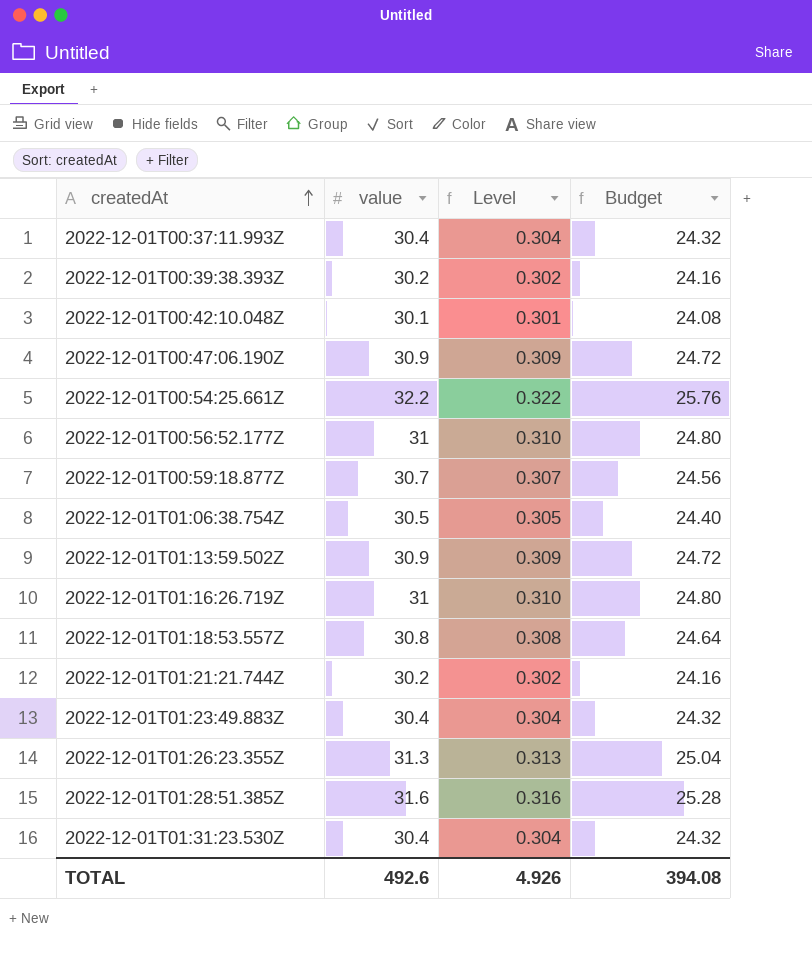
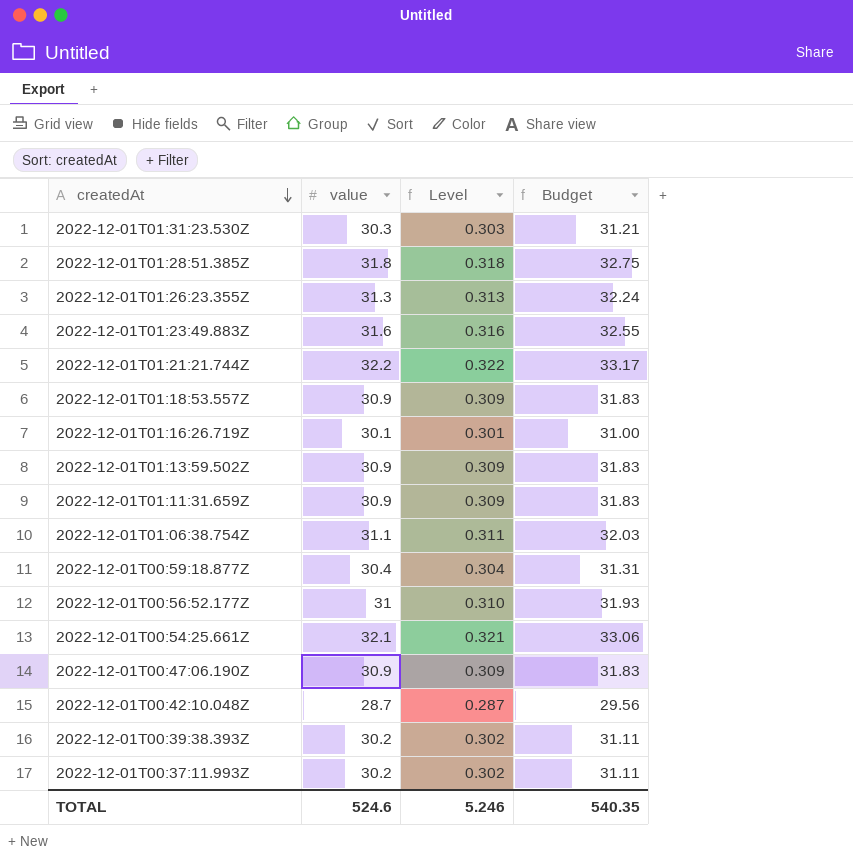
row order: createdAt ascending -> createdAt descending
column Budget | formula: [value] * 0.8 -> [value] * 1.03
2022-12-01T01:31:23.530Z | value: 30.4 -> 30.3
2022-12-01T01:31:23.530Z | Level: 0.304 -> 0.303
2022-12-01T01:28:51.385Z | value: 31.6 -> 31.8
2022-12-01T01:28:51.385Z | Level: 0.316 -> 0.318
2022-12-01T01:23:49.883Z | value: 30.4 -> 31.6
2022-12-01T01:23:49.883Z | Level: 0.304 -> 0.316
2022-12-01T01:21:21.744Z | value: 30.2 -> 32.2
2022-12-01T01:21:21.744Z | Level: 0.302 -> 0.322
2022-12-01T01:18:53.557Z | value: 30.8 -> 30.9
2022-12-01T01:18:53.557Z | Level: 0.308 -> 0.309
2022-12-01T01:16:26.719Z | value: 31 -> 30.1
2022-12-01T01:16:26.719Z | Level: 0.310 -> 0.301
row 2022-12-01T01:11:31.659Z: none -> 30.9 | 0.309 | 31.83
2022-12-01T01:06:38.754Z | value: 30.5 -> 31.1
2022-12-01T01:06:38.754Z | Level: 0.305 -> 0.311
2022-12-01T00:59:18.877Z | value: 30.7 -> 30.4
2022-12-01T00:59:18.877Z | Level: 0.307 -> 0.304
2022-12-01T00:54:25.661Z | value: 32.2 -> 32.1
2022-12-01T00:54:25.661Z | Level: 0.322 -> 0.321
2022-12-01T00:42:10.048Z | value: 30.1 -> 28.7
2022-12-01T00:42:10.048Z | Level: 0.301 -> 0.287
2022-12-01T00:37:11.993Z | value: 30.4 -> 30.2
2022-12-01T00:37:11.993Z | Level: 0.304 -> 0.302
TOTAL | value: 492.6 -> 524.6
TOTAL | Level: 4.926 -> 5.246
TOTAL | Budget: 394.08 -> 540.35

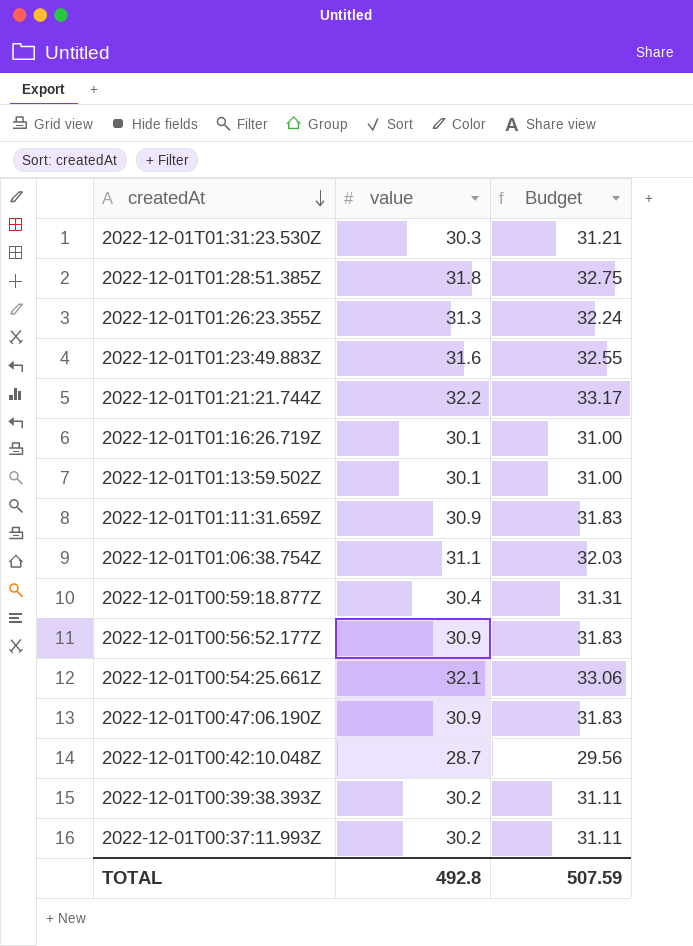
column Level | formula: [value] * 0.01 -> none
row 2022-12-01T01:18:53.557Z: 30.9 | 0.309 | 31.83 -> none
2022-12-01T01:13:59.502Z | value: 30.9 -> 30.1
2022-12-01T01:13:59.502Z | Budget: 31.83 -> 31.00
2022-12-01T00:56:52.177Z | value: 31 -> 30.9
2022-12-01T00:56:52.177Z | Budget: 31.93 -> 31.83
TOTAL | value: 524.6 -> 492.8
TOTAL | Budget: 540.35 -> 507.59

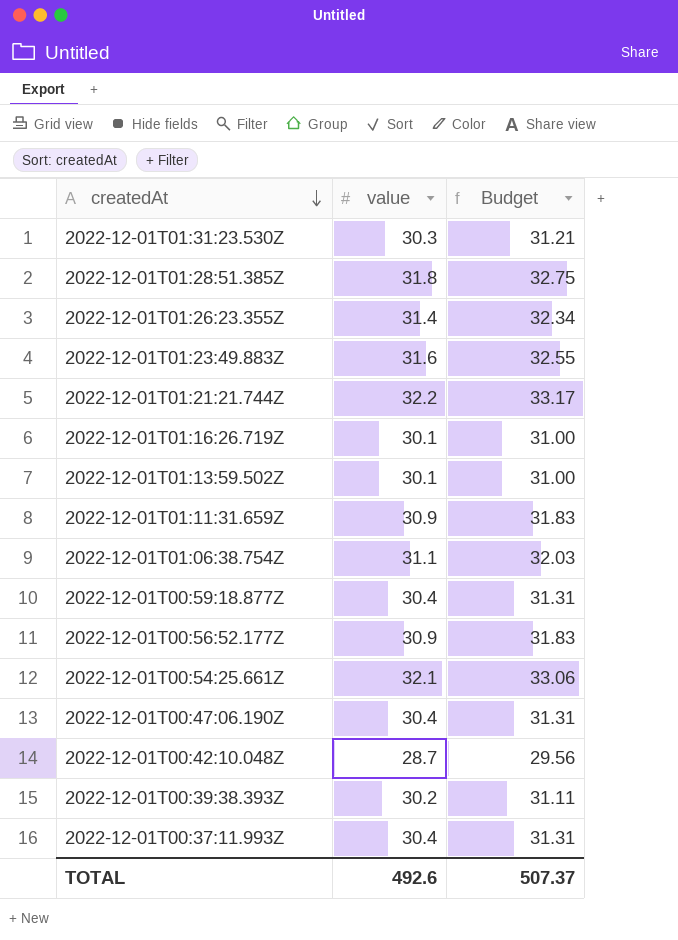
2022-12-01T01:26:23.355Z | value: 31.3 -> 31.4
2022-12-01T01:26:23.355Z | Budget: 32.24 -> 32.34
2022-12-01T00:47:06.190Z | value: 30.9 -> 30.4
2022-12-01T00:47:06.190Z | Budget: 31.83 -> 31.31
2022-12-01T00:37:11.993Z | value: 30.2 -> 30.4
2022-12-01T00:37:11.993Z | Budget: 31.11 -> 31.31
TOTAL | value: 492.8 -> 492.6
TOTAL | Budget: 507.59 -> 507.37

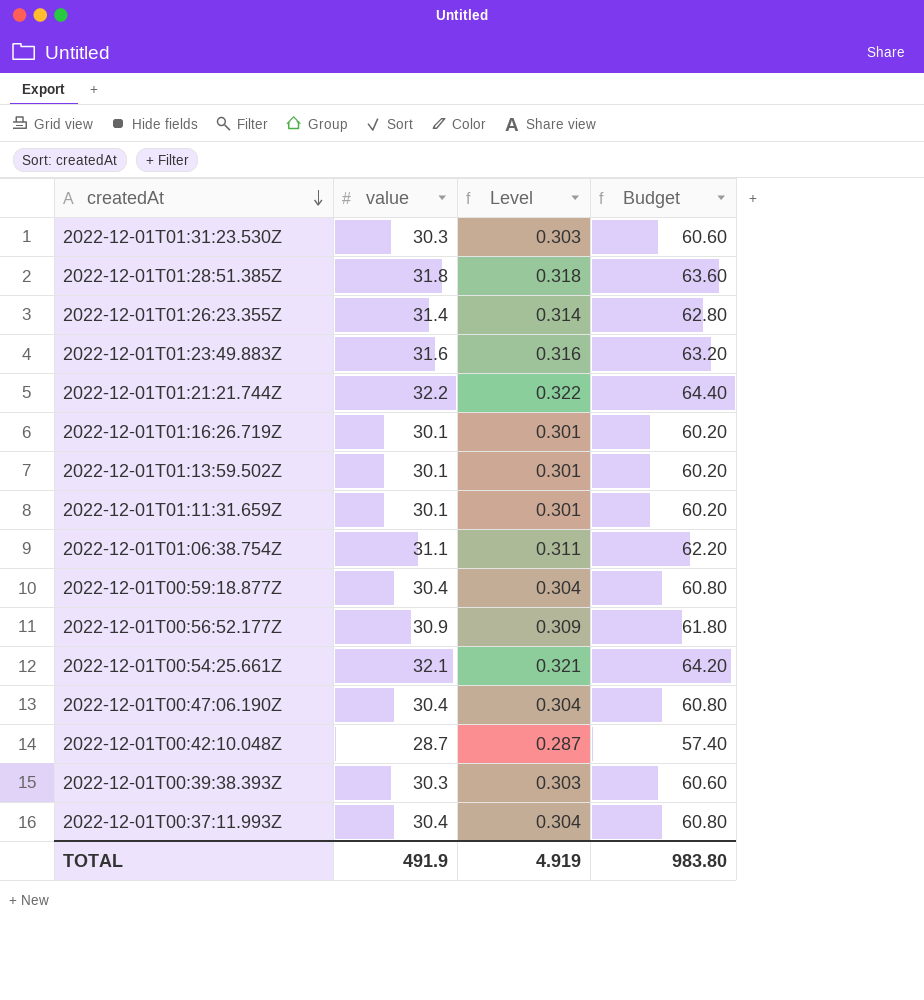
column Level | formula: none -> [value] * 0.01
column Budget | formula: [value] * 1.03 -> [value] * 2
2022-12-01T01:11:31.659Z | value: 30.9 -> 30.1
2022-12-01T00:39:38.393Z | value: 30.2 -> 30.3
TOTAL | value: 492.6 -> 491.9
TOTAL | Budget: 507.37 -> 983.80

